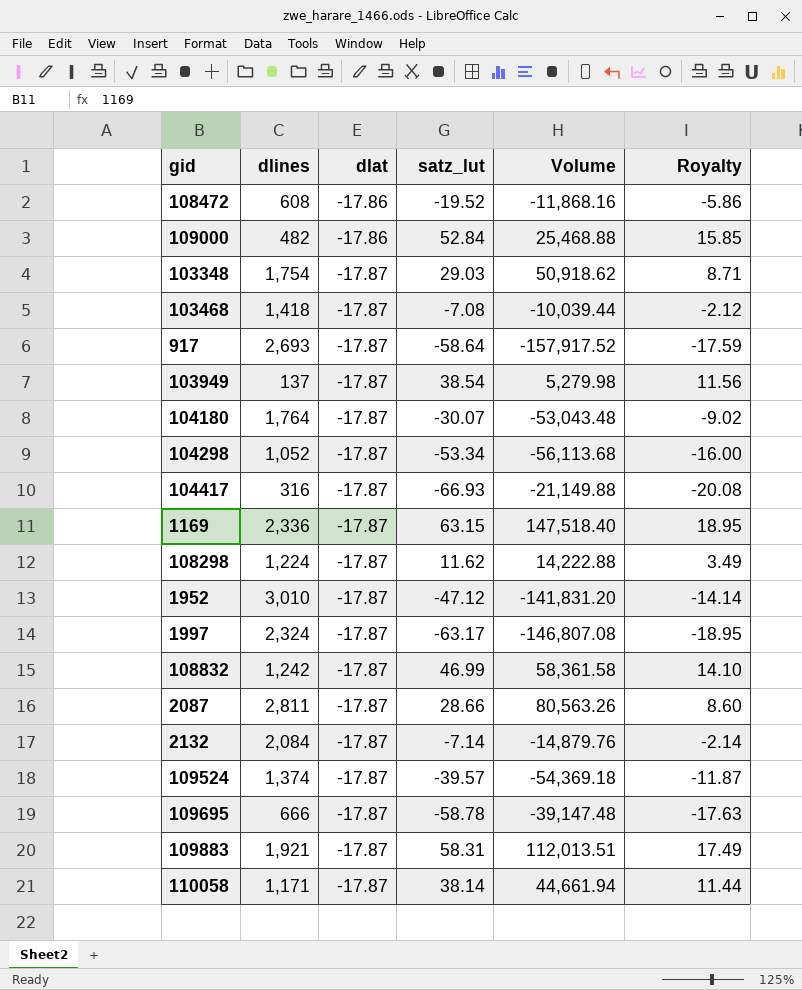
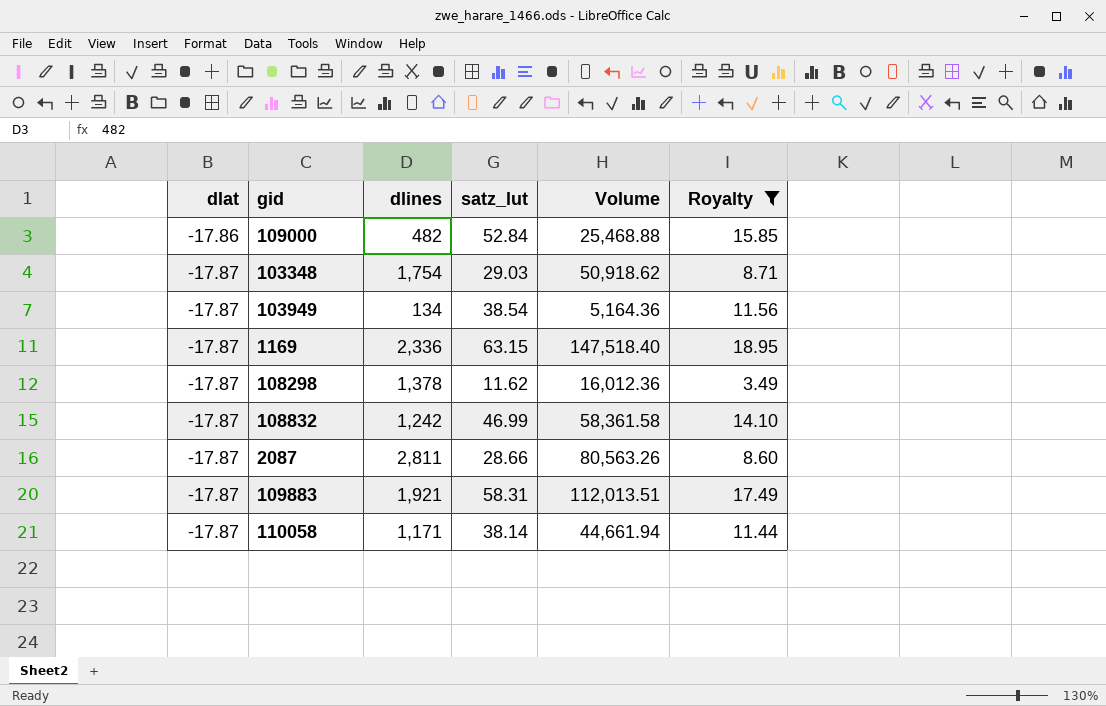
filter: none -> Royalty >= 3.49
column dlat | position: 3 -> 1
103949 | dlines: 137 -> 134
103949 | Volume: 5,279.98 -> 5,164.36
108298 | dlines: 1,224 -> 1,378
108298 | Volume: 14,222.88 -> 16,012.36

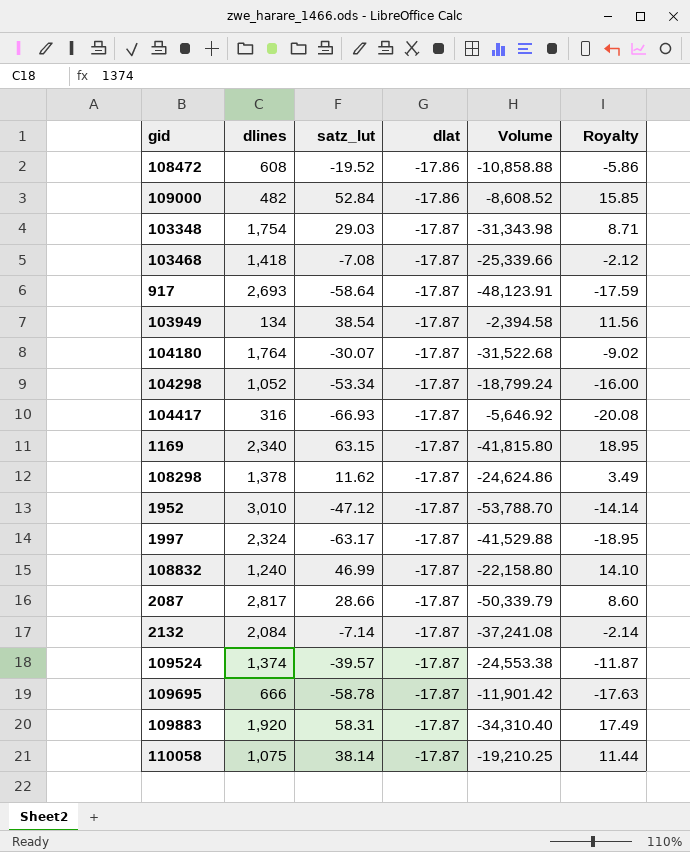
filter: Royalty >= 3.49 -> none
column dlat | position: 1 -> 4
column Volume | formula: [dlines] * [satz_lut] -> [dlines] * [dlat]
1169 | dlines: 2,336 -> 2,340
108832 | dlines: 1,242 -> 1,240
2087 | dlines: 2,811 -> 2,817
109883 | dlines: 1,921 -> 1,920
110058 | dlines: 1,171 -> 1,075

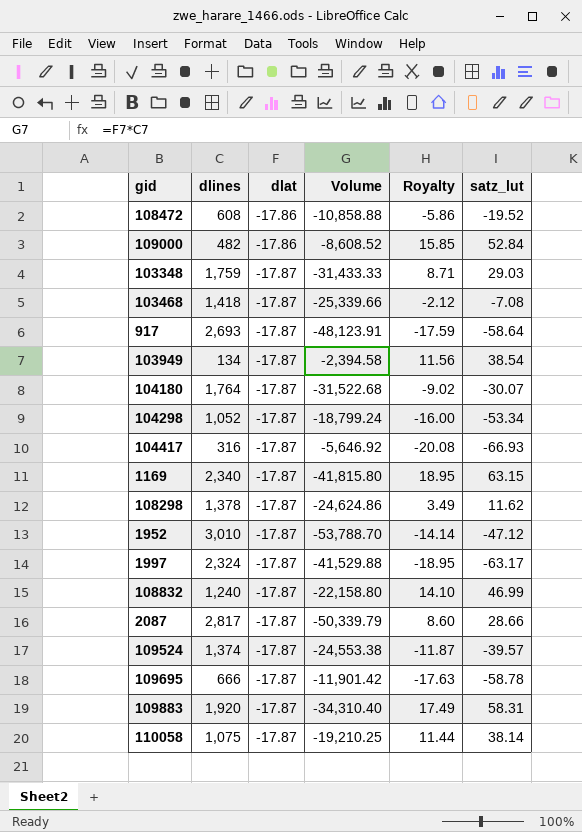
column satz_lut | position: 3 -> 6
row 2132: 2,084 | -7.14 | -17.87 | -37,241.08 | -2.14 -> none
103348 | dlines: 1,754 -> 1,759
103348 | Volume: -31,343.98 -> -31,433.33

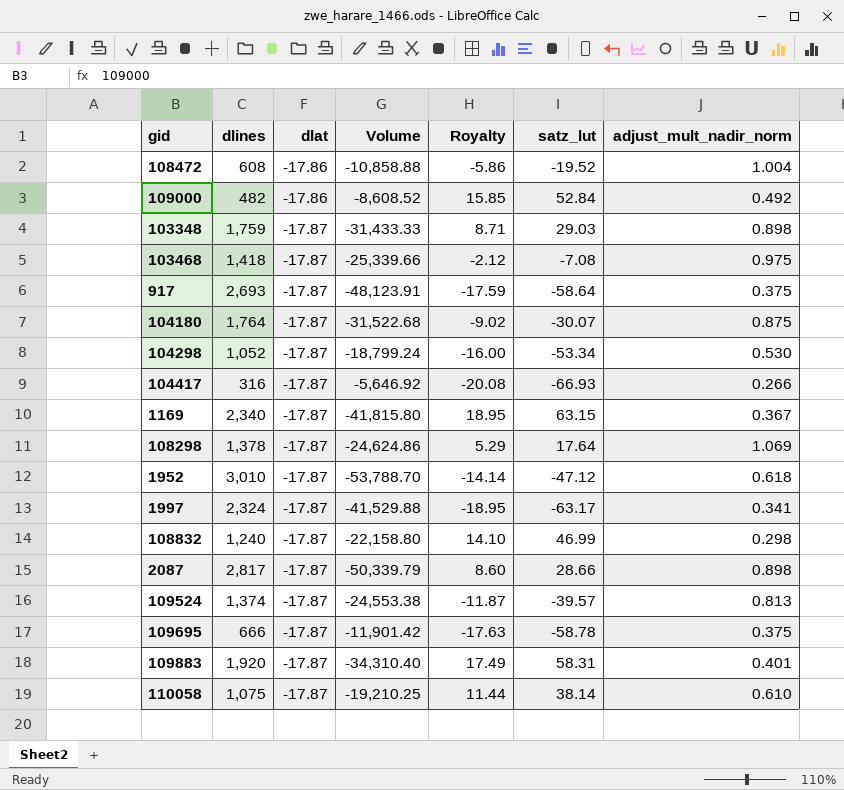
column adjust_mult_nadir_norm | position: none -> 7
row 103949: 134 | -17.87 | -2,394.58 | 11.56 | 38.54 -> none
108298 | Royalty: 3.49 -> 5.29
108298 | satz_lut: 11.62 -> 17.64

